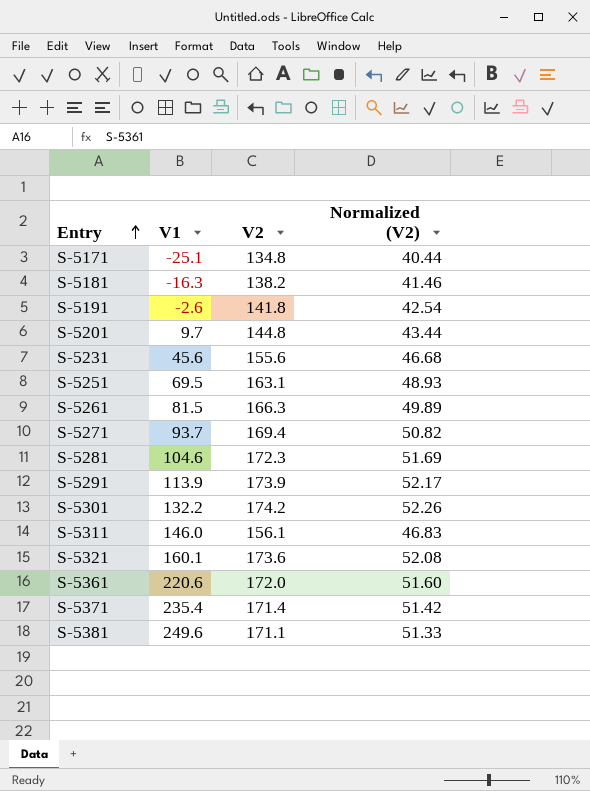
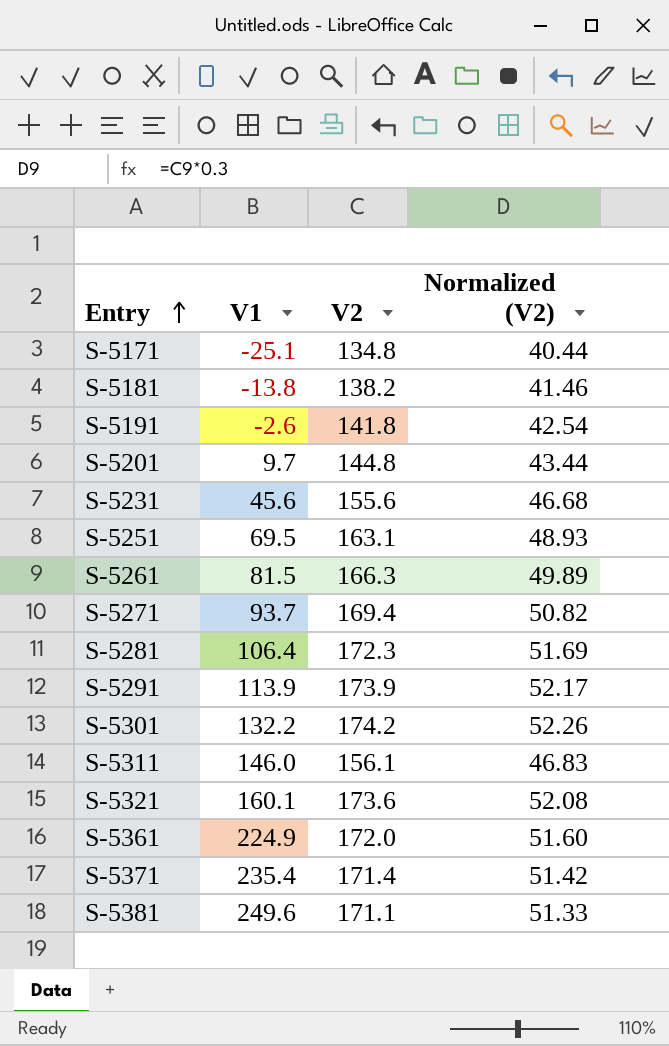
S-5181 | V1: -16.3 -> -13.8
S-5281 | V1: 104.6 -> 106.4
S-5361 | V1: 220.6 -> 224.9

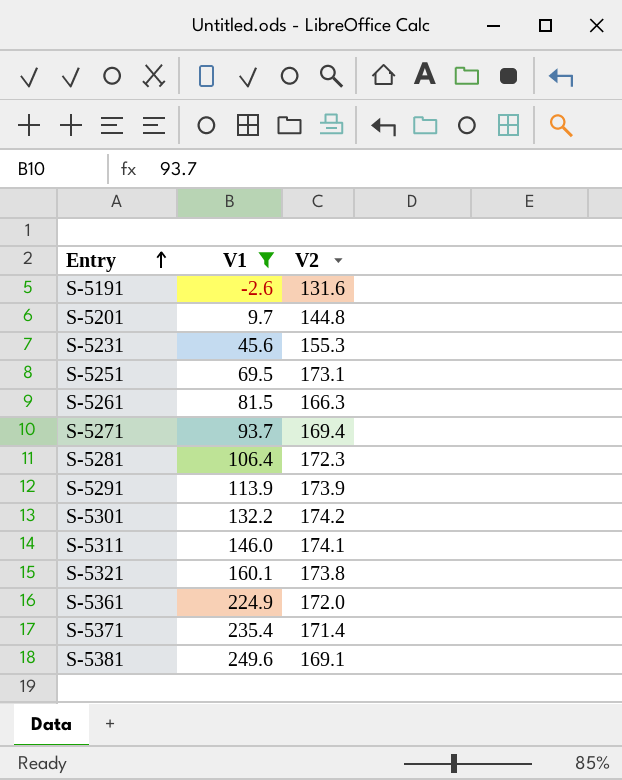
filter: none -> V1 >= -2.6
column Normalized (V2) | formula: [V2] * 0.3 -> none
S-5191 | V2: 141.8 -> 131.6
S-5231 | V2: 155.6 -> 155.3
S-5251 | V2: 163.1 -> 173.1
S-5311 | V2: 156.1 -> 174.1
S-5321 | V2: 173.6 -> 173.8
S-5381 | V2: 171.1 -> 169.1

